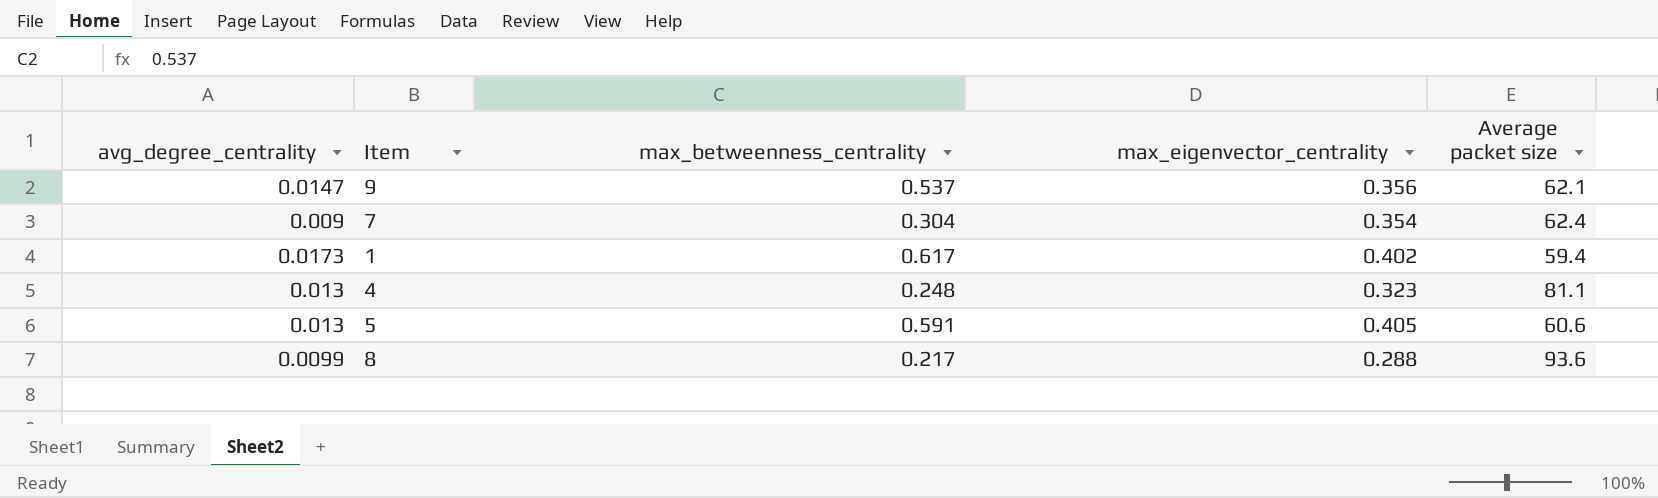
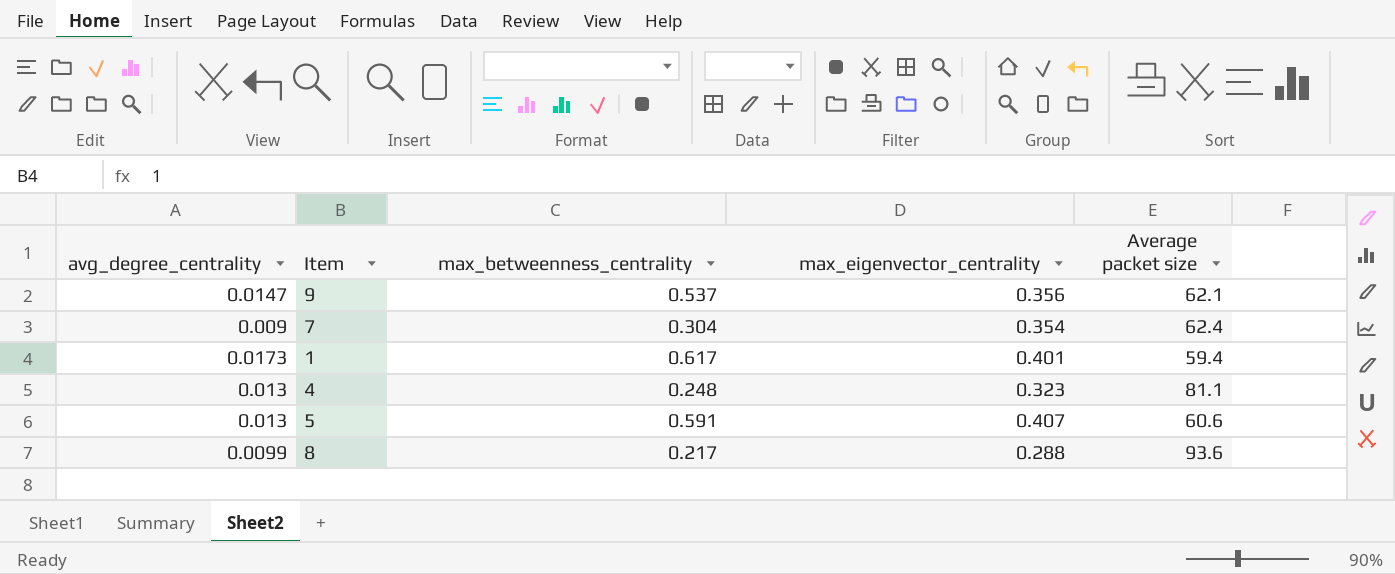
1 | max_eigenvector_centrality: 0.402 -> 0.401
5 | max_eigenvector_centrality: 0.405 -> 0.407

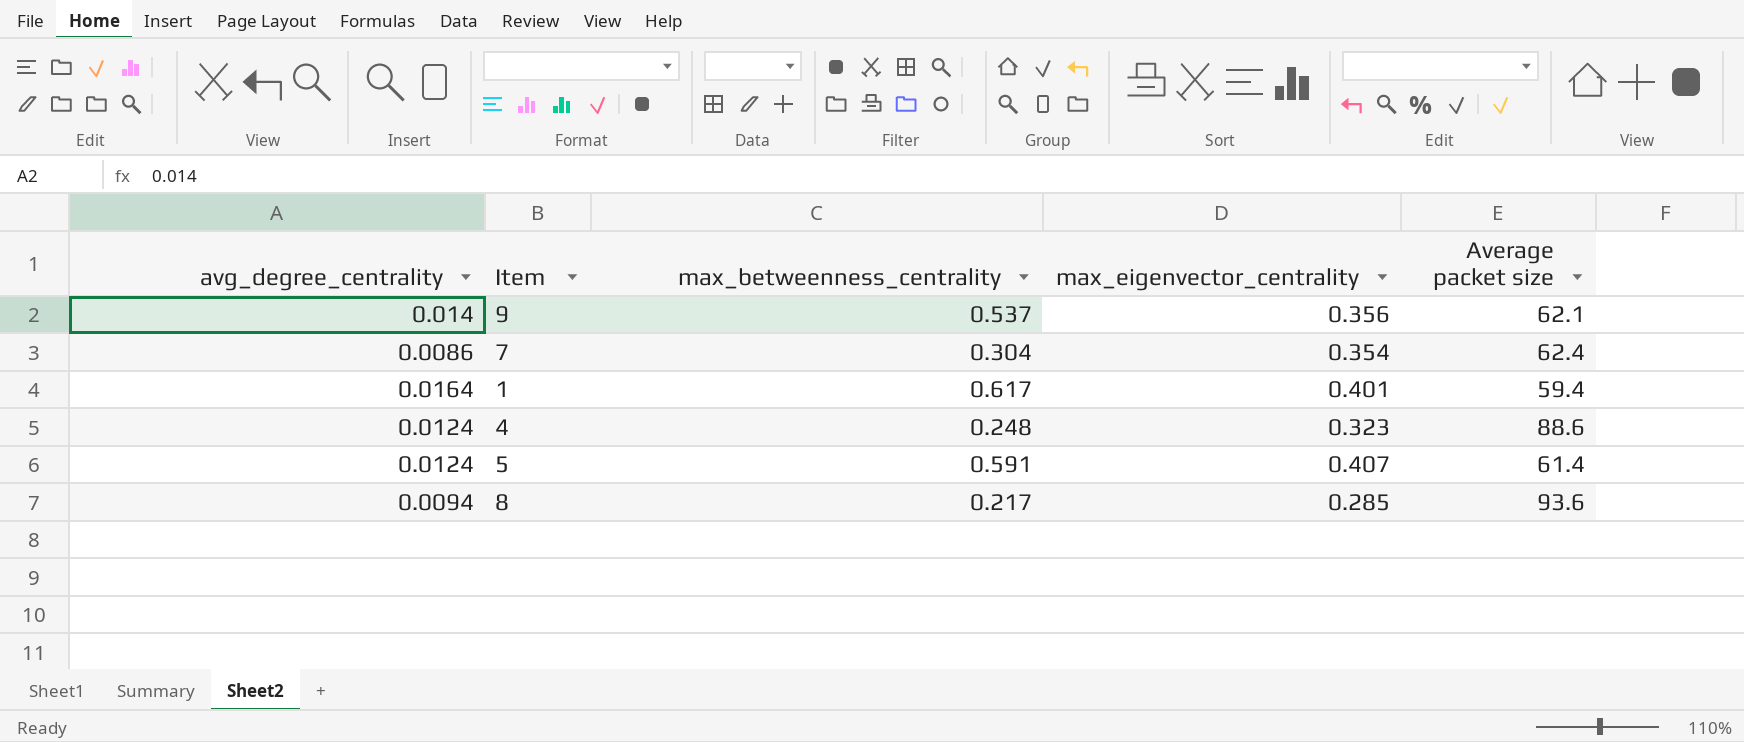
9 | avg_degree_centrality: 0.0147 -> 0.014
7 | avg_degree_centrality: 0.009 -> 0.0086
1 | avg_degree_centrality: 0.0173 -> 0.0164
4 | avg_degree_centrality: 0.013 -> 0.0124
4 | Average packet size: 81.1 -> 88.6
5 | avg_degree_centrality: 0.013 -> 0.0124
5 | Average packet size: 60.6 -> 61.4
8 | avg_degree_centrality: 0.0099 -> 0.0094
8 | max_eigenvector_centrality: 0.288 -> 0.285

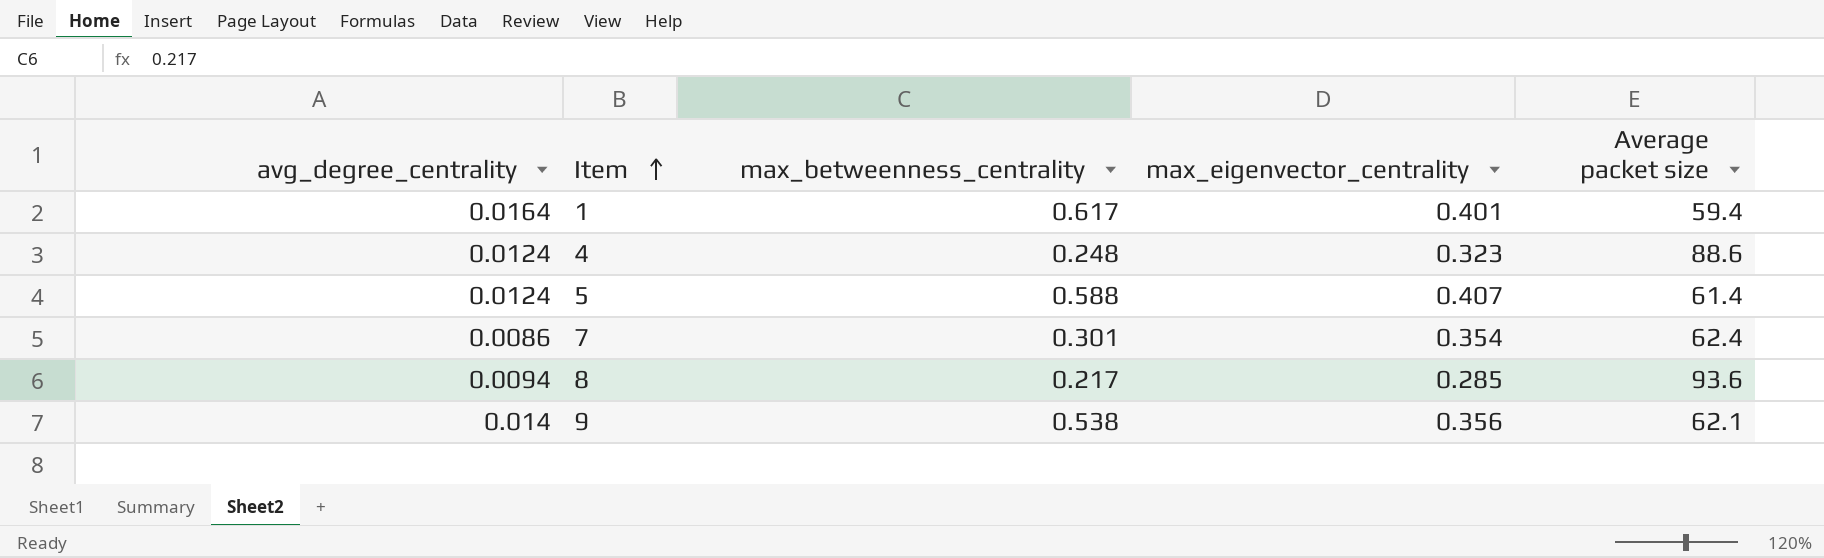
row order: none -> Item ascending
5 | max_betweenness_centrality: 0.591 -> 0.588
7 | max_betweenness_centrality: 0.304 -> 0.301
9 | max_betweenness_centrality: 0.537 -> 0.538

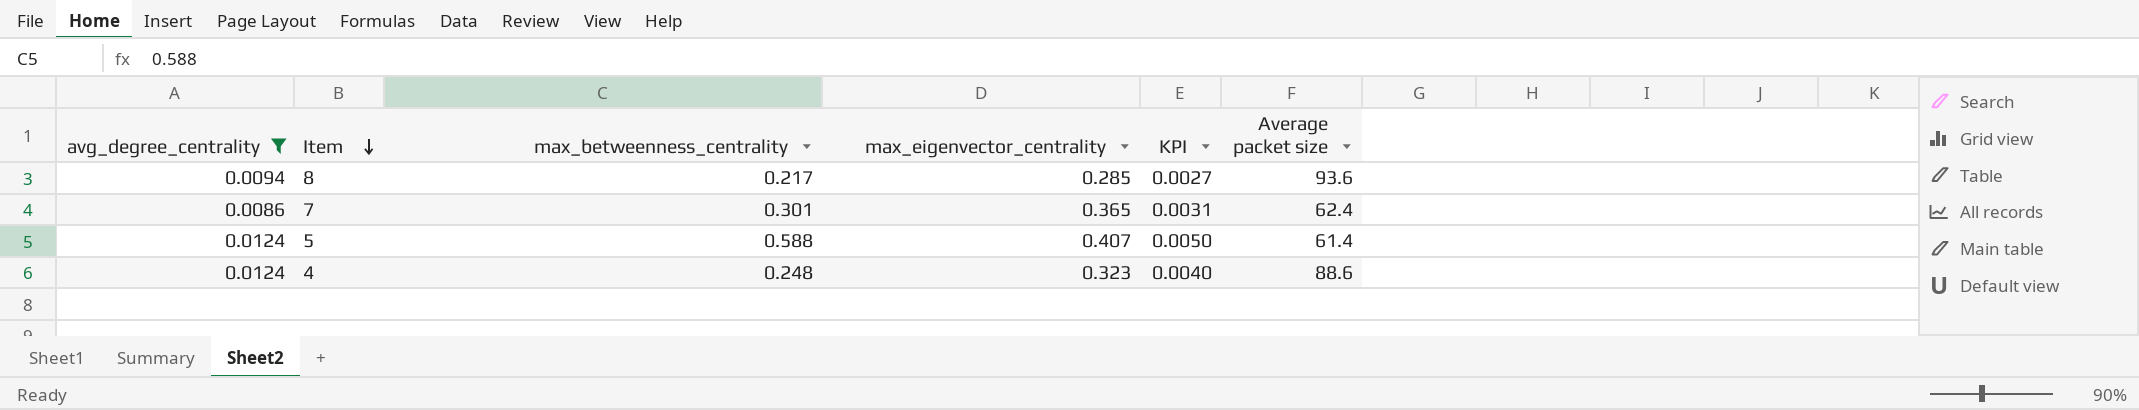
filter: none -> avg_degree_centrality <= 0.0124
row order: Item ascending -> Item descending
column KPI | formula: none -> [avg_degree_centrality] * [max_eigenvector_centrality]
7 | max_eigenvector_centrality: 0.354 -> 0.365

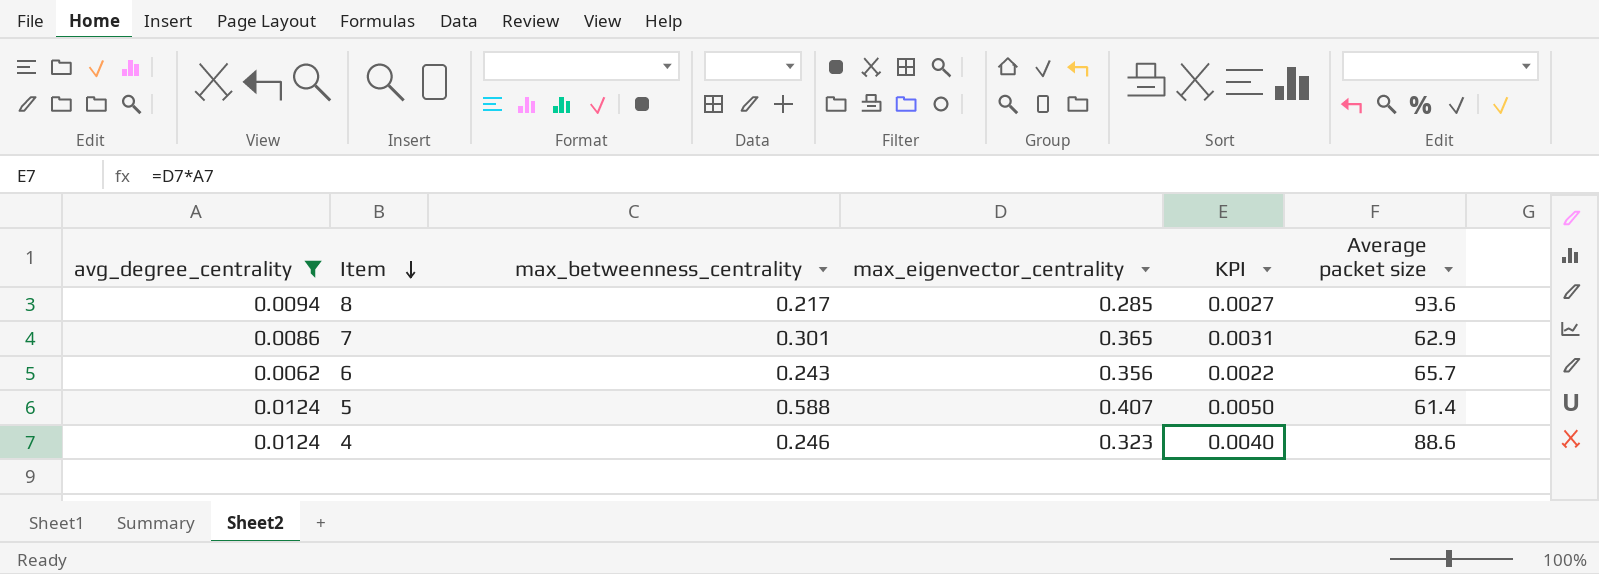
7 | Average packet size: 62.4 -> 62.9
row 6: none -> 0.0062 | 0.243 | 0.356 | 0.0022 | 65.7
4 | max_betweenness_centrality: 0.248 -> 0.246

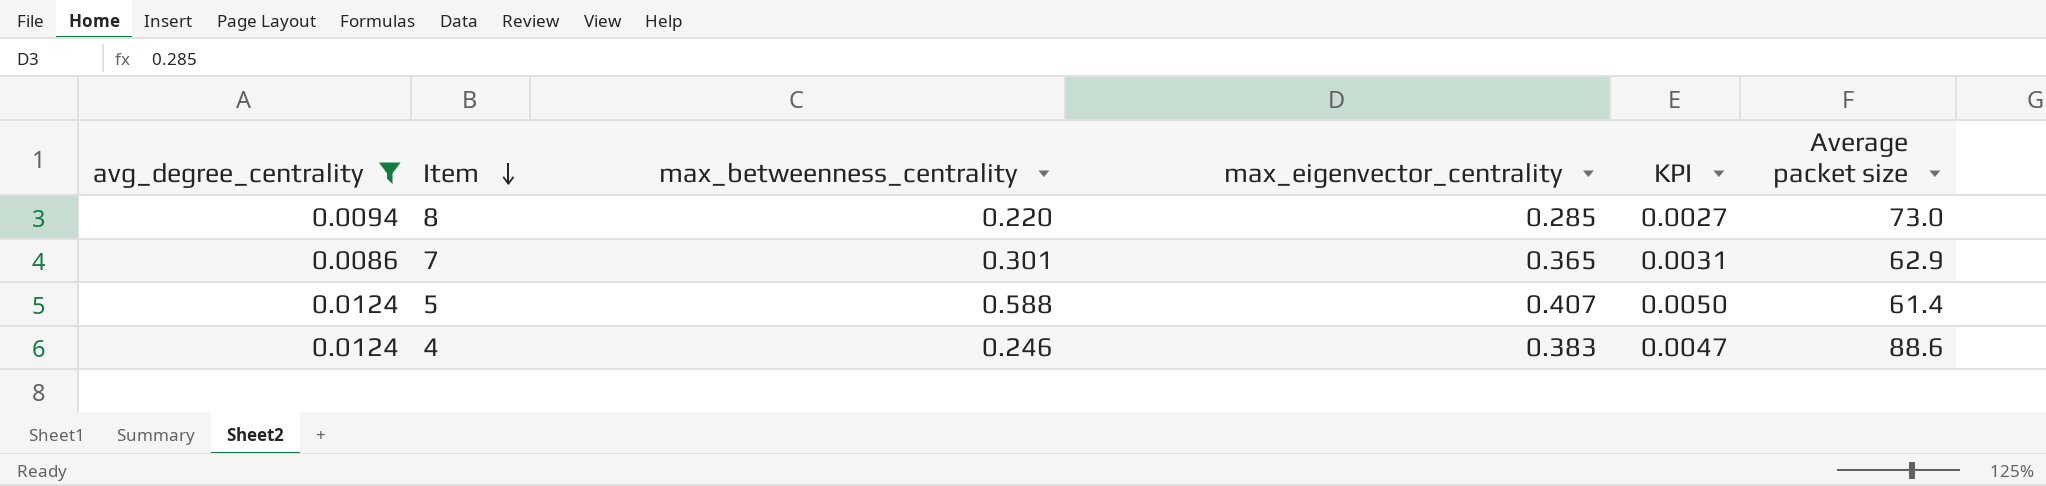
row 6: 0.0062 | 0.243 | 0.356 | 0.0022 | 65.7 -> none
8 | max_betweenness_centrality: 0.217 -> 0.220
8 | Average packet size: 93.6 -> 73.0
4 | max_eigenvector_centrality: 0.323 -> 0.383
4 | KPI: 0.0040 -> 0.0047

